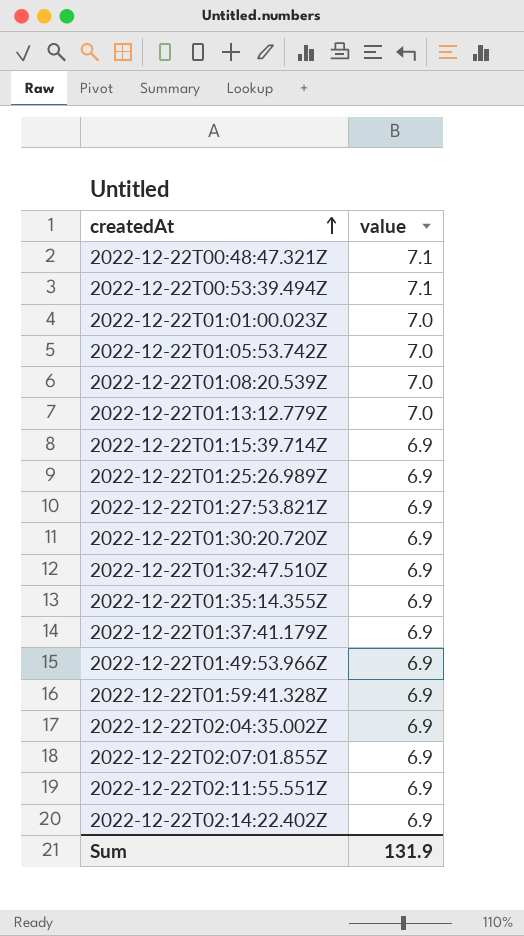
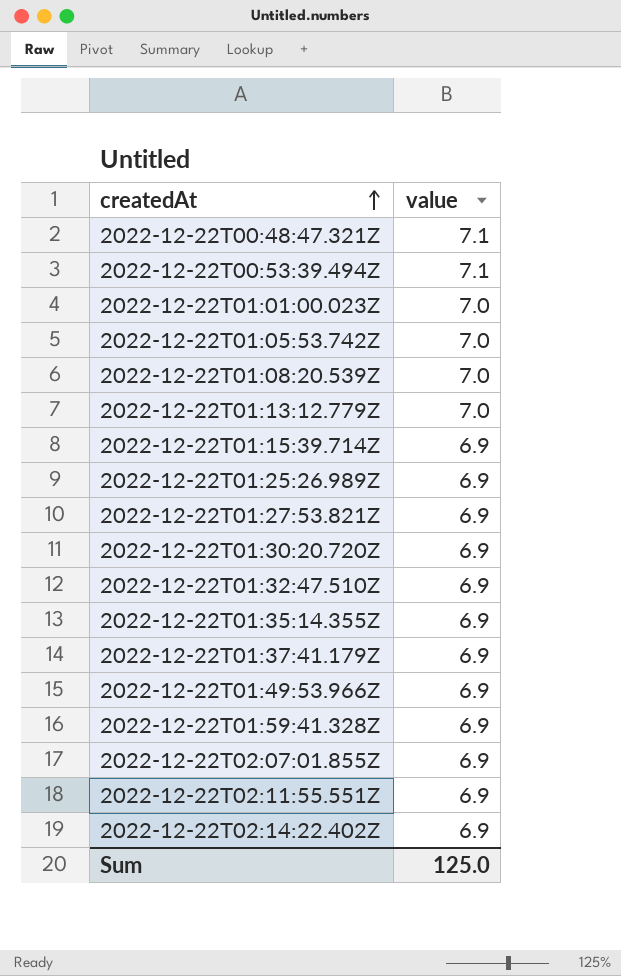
row 2022-12-22T02:04:35.002Z: 6.9 -> none
Sum | value: 131.9 -> 125.0

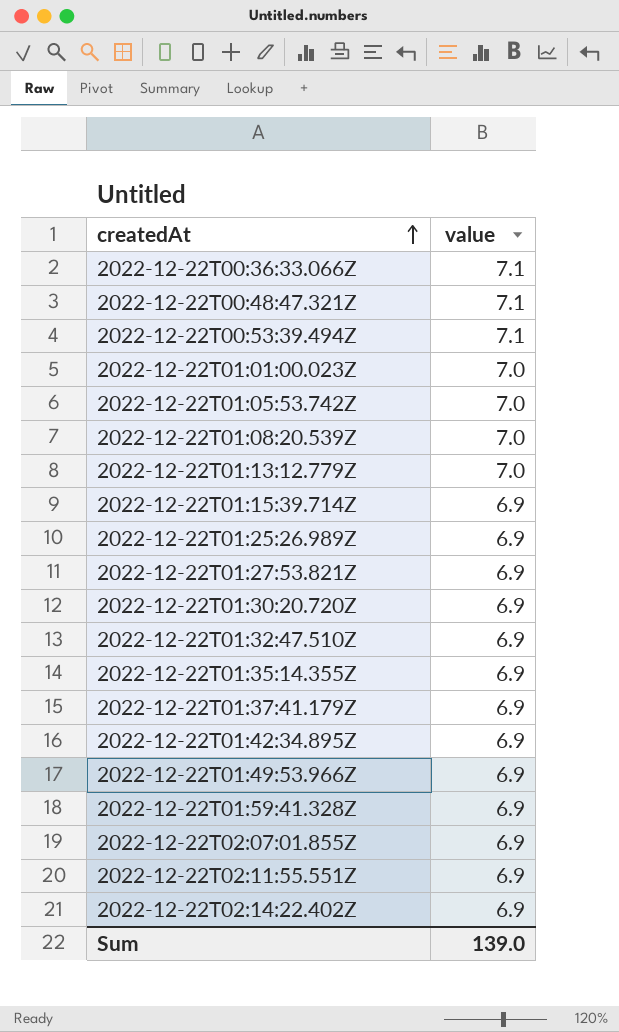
row 2022-12-22T00:36:33.066Z: none -> 7.1
row 2022-12-22T01:42:34.895Z: none -> 6.9
Sum | value: 125.0 -> 139.0

